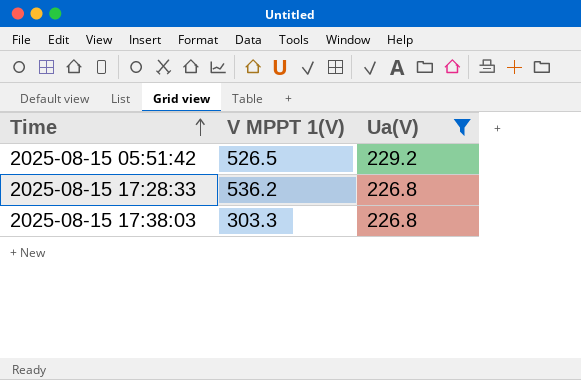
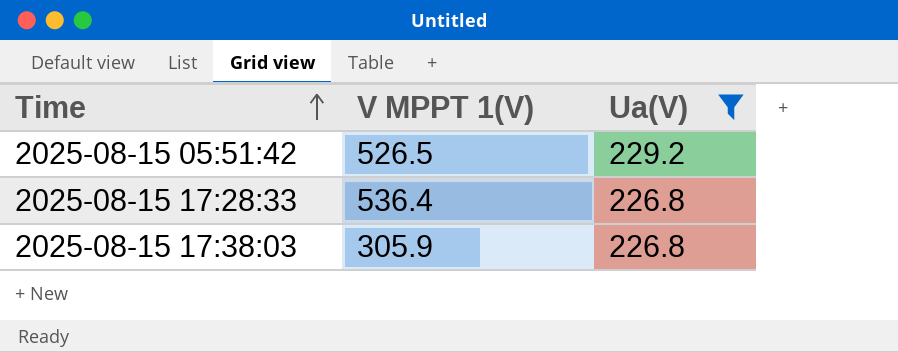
2025-08-15 17:28:33 | V MPPT 1(V): 536.2 -> 536.4
2025-08-15 17:38:03 | V MPPT 1(V): 303.3 -> 305.9

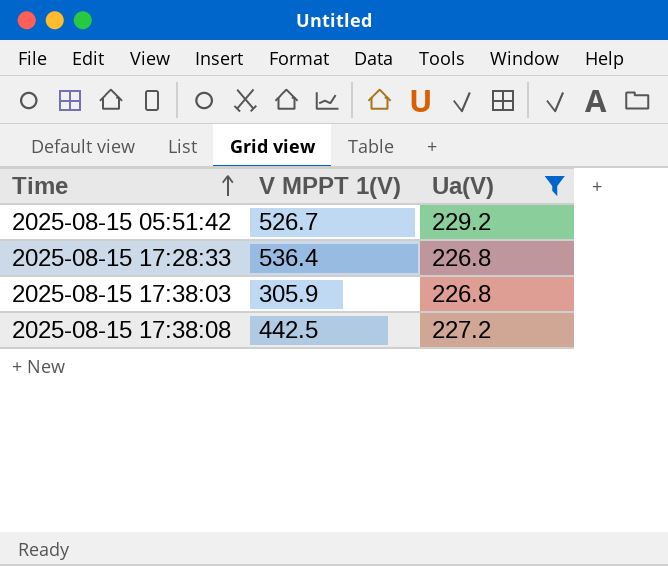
2025-08-15 05:51:42 | V MPPT 1(V): 526.5 -> 526.7
row 2025-08-15 17:38:08: none -> 442.5 | 227.2

